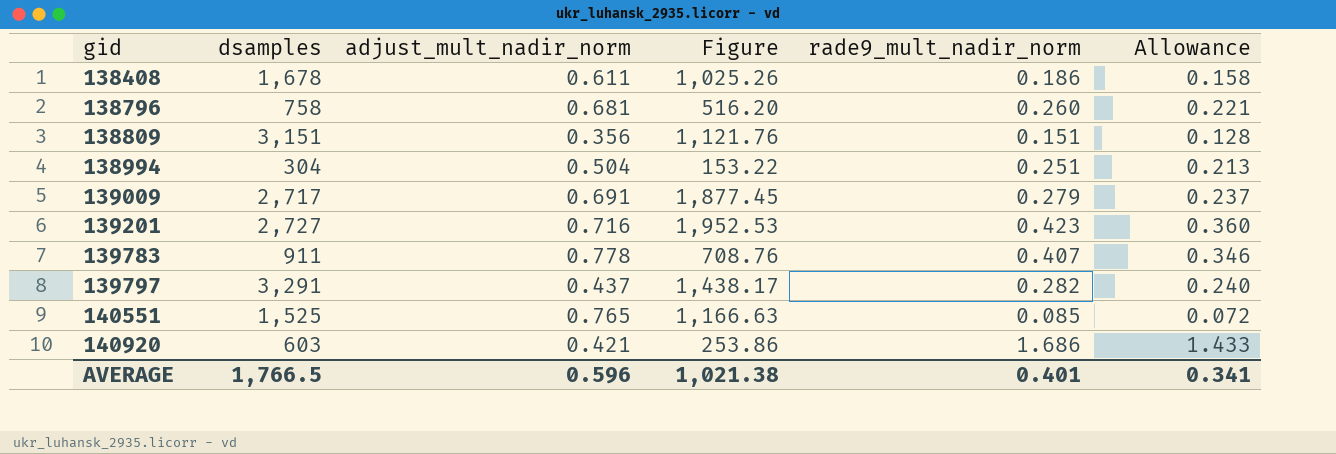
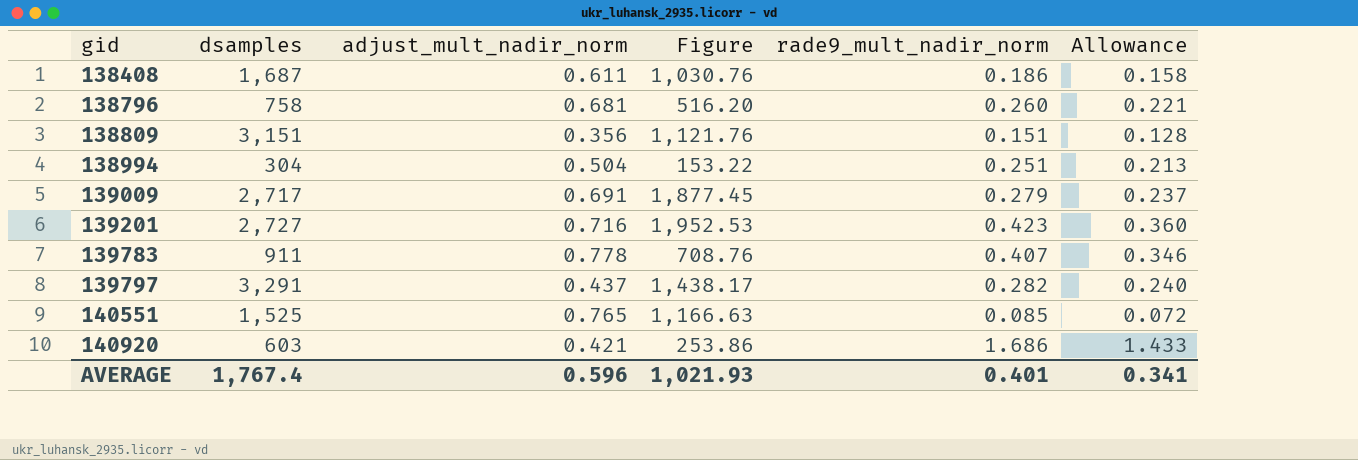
138408 | dsamples: 1,678 -> 1,687
138408 | Figure: 1,025.26 -> 1,030.76
AVERAGE | dsamples: 1,766.5 -> 1,767.4
AVERAGE | Figure: 1,021.38 -> 1,021.93

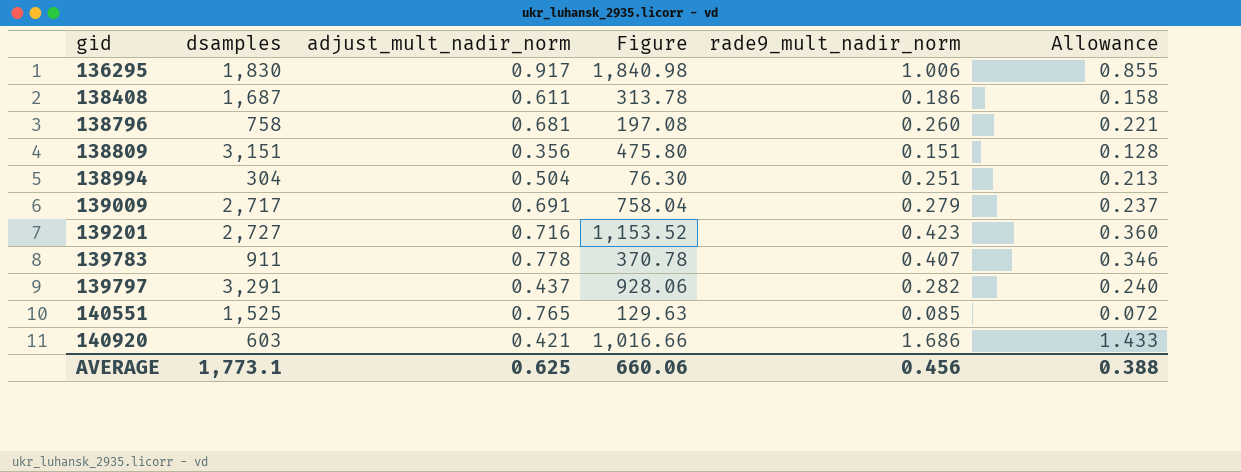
column Figure | formula: [dsamples] * [adjust_mult_nadir_norm] -> [dsamples] * [rade9_mult_nadir_norm]
row 136295: none -> 1,830 | 0.917 | 1,840.98 | 1.006 | 0.855
AVERAGE | dsamples: 1,767.4 -> 1,773.1
AVERAGE | adjust_mult_nadir_norm: 0.596 -> 0.625
AVERAGE | Figure: 1,021.93 -> 660.06
AVERAGE | rade9_mult_nadir_norm: 0.401 -> 0.456
AVERAGE | Allowance: 0.341 -> 0.388

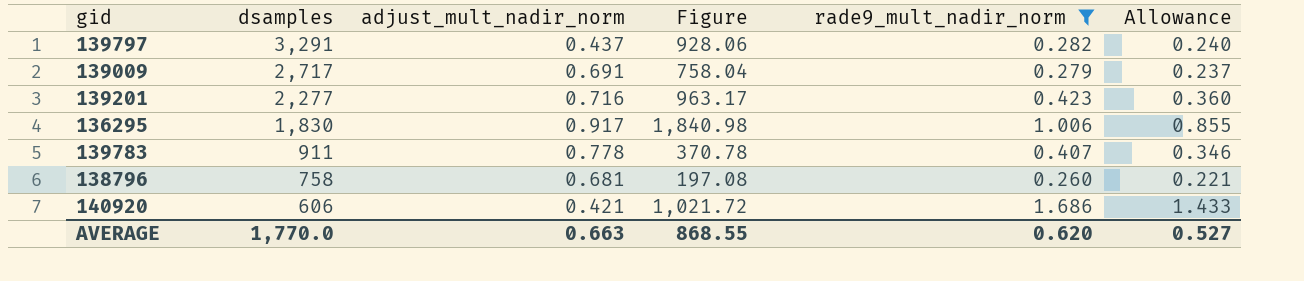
filter: none -> rade9_mult_nadir_norm >= 0.260
row order: gid ascending -> dsamples descending
139201 | dsamples: 2,727 -> 2,277
139201 | Figure: 1,153.52 -> 963.17
140920 | dsamples: 603 -> 606
140920 | Figure: 1,016.66 -> 1,021.72
AVERAGE | dsamples: 1,773.1 -> 1,770.0
AVERAGE | adjust_mult_nadir_norm: 0.625 -> 0.663
AVERAGE | Figure: 660.06 -> 868.55
AVERAGE | rade9_mult_nadir_norm: 0.456 -> 0.620
AVERAGE | Allowance: 0.388 -> 0.527

